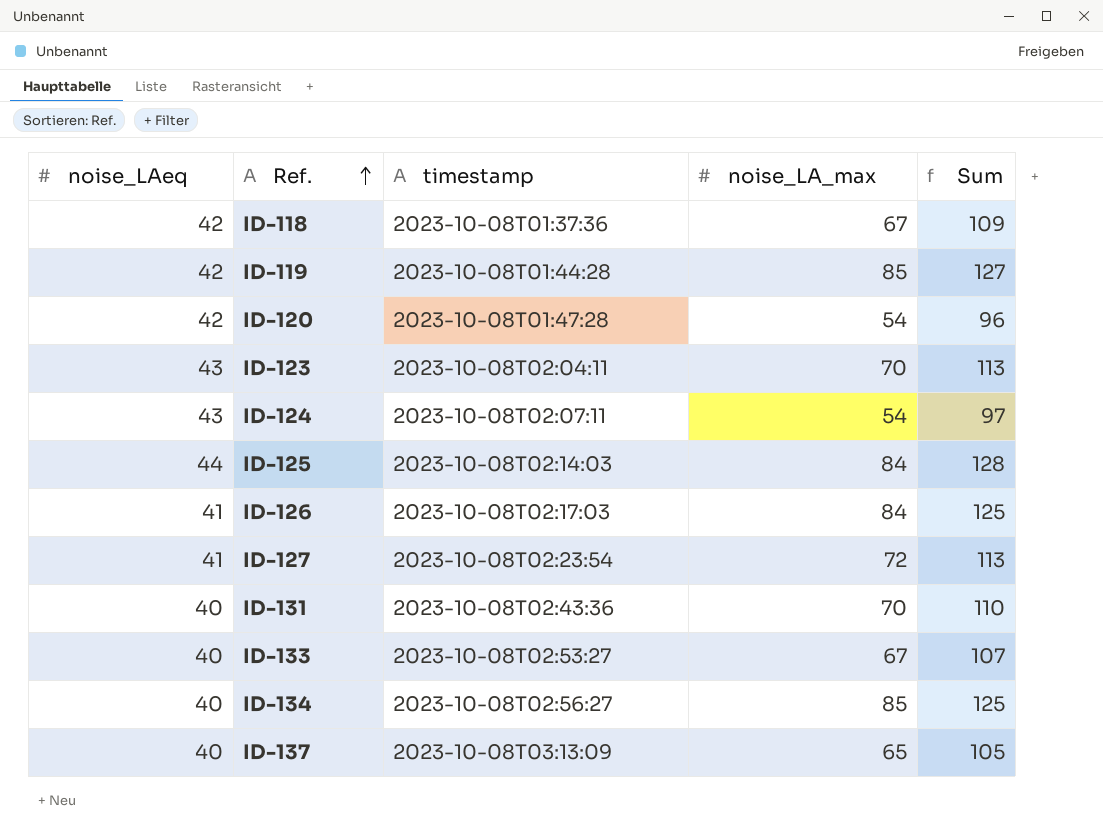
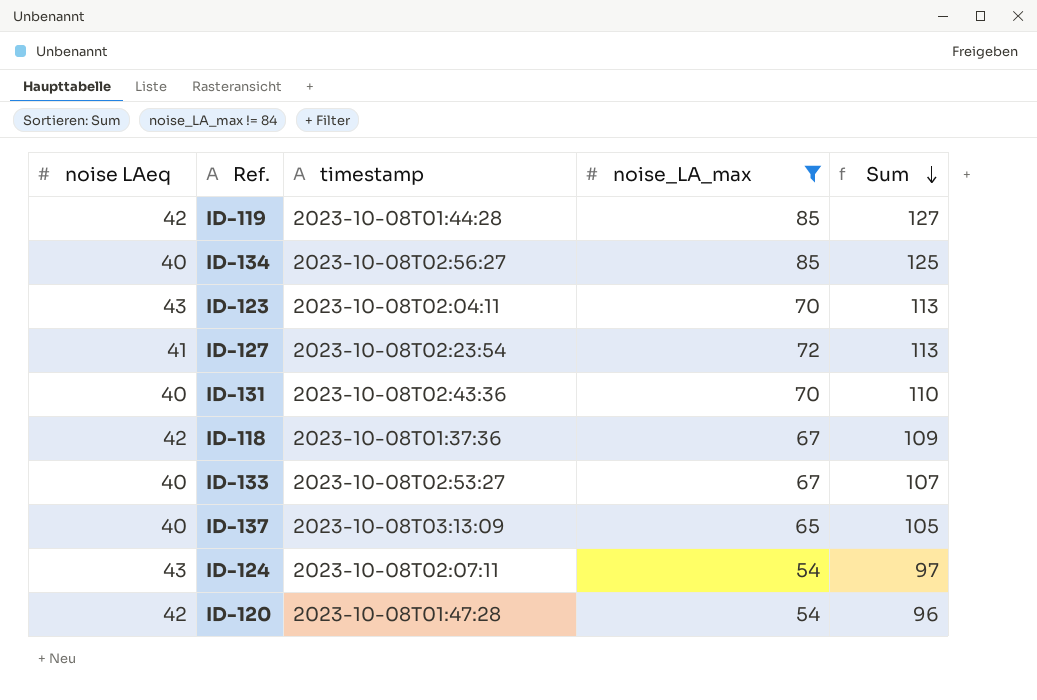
filter: none -> noise_LA_max != 84
row order: Ref. ascending -> Sum descending
column name: noise_LAeq -> noise LAeq

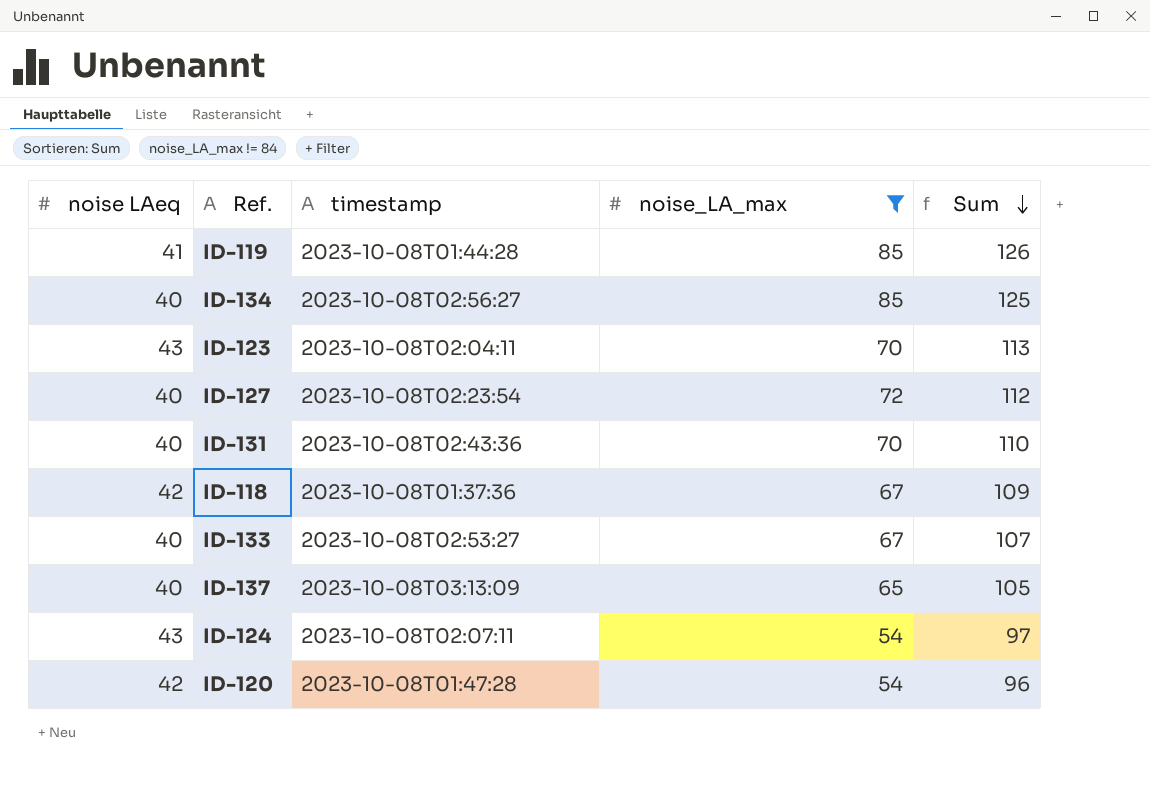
ID-119 | noise LAeq: 42 -> 41
ID-119 | Sum: 127 -> 126
ID-127 | noise LAeq: 41 -> 40
ID-127 | Sum: 113 -> 112

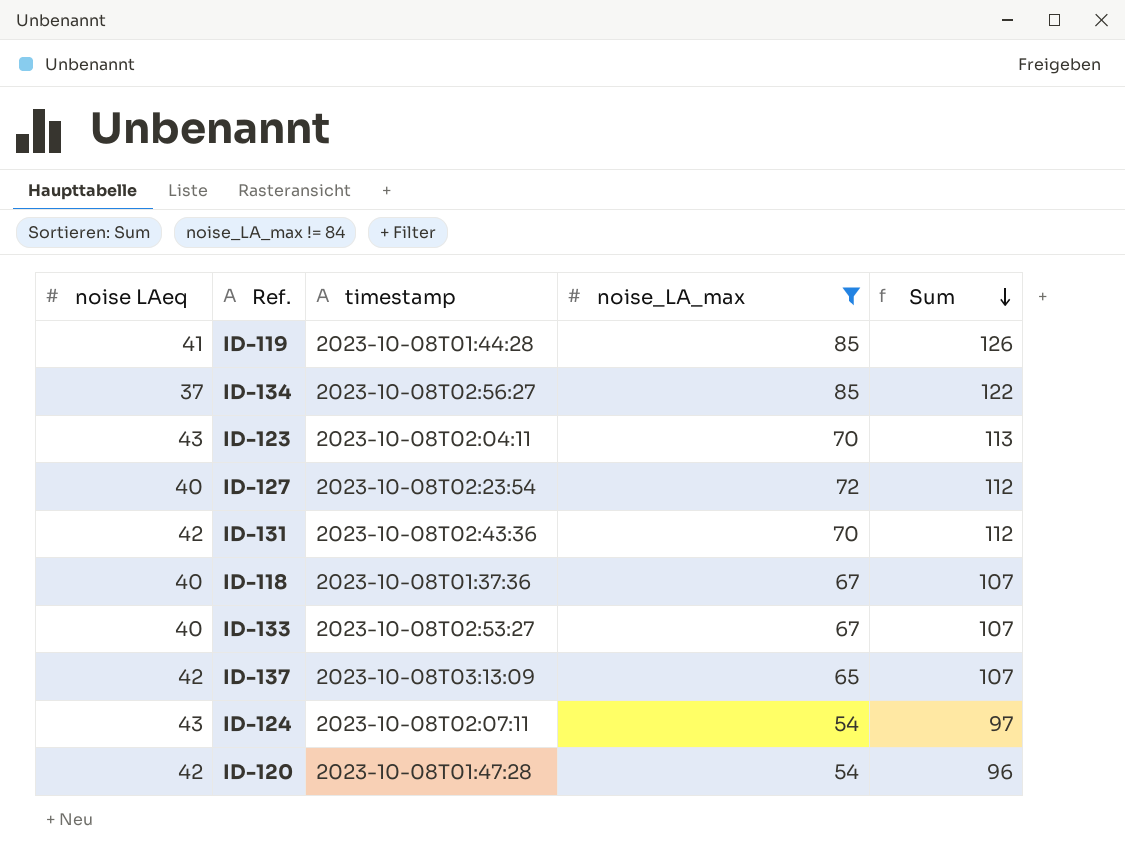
ID-134 | noise LAeq: 40 -> 37
ID-134 | Sum: 125 -> 122
ID-131 | noise LAeq: 40 -> 42
ID-131 | Sum: 110 -> 112
ID-118 | noise LAeq: 42 -> 40
ID-118 | Sum: 109 -> 107
ID-137 | noise LAeq: 40 -> 42
ID-137 | Sum: 105 -> 107

